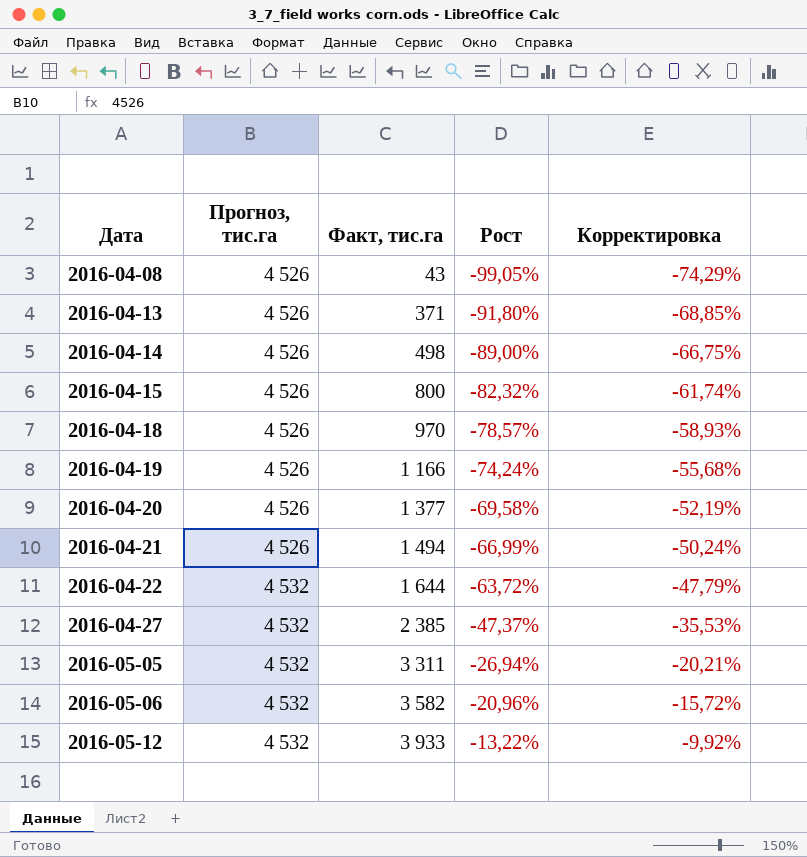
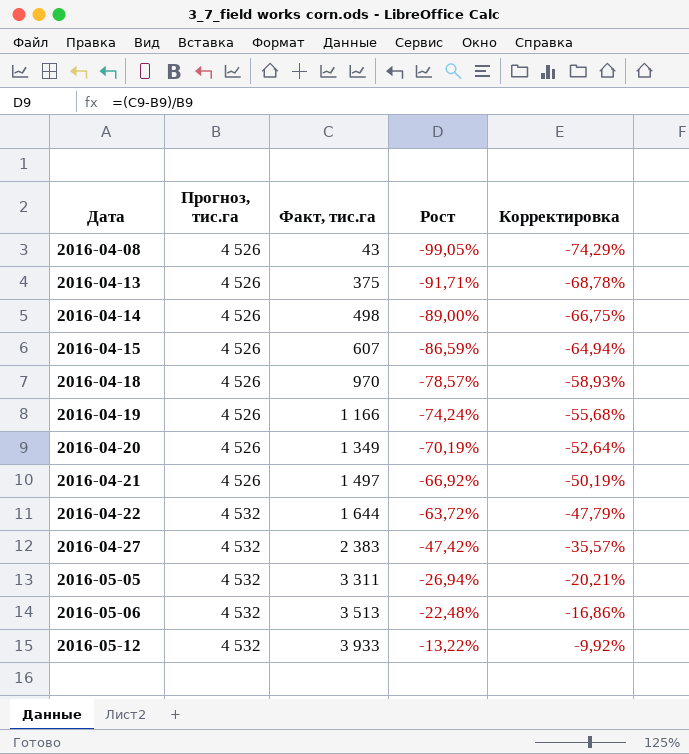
2016-04-13 | Факт, тис.га: 371 -> 375
2016-04-13 | Рост: -91,80% -> -91,71%
2016-04-13 | Корректировка: -68,85% -> -68,78%
2016-04-15 | Факт, тис.га: 800 -> 607
2016-04-15 | Рост: -82,32% -> -86,59%
2016-04-15 | Корректировка: -61,74% -> -64,94%
2016-04-20 | Факт, тис.га: 1 377 -> 1 349
2016-04-20 | Рост: -69,58% -> -70,19%
2016-04-20 | Корректировка: -52,19% -> -52,64%
2016-04-21 | Факт, тис.га: 1 494 -> 1 497
2016-04-21 | Рост: -66,99% -> -66,92%
2016-04-21 | Корректировка: -50,24% -> -50,19%
2016-04-27 | Факт, тис.га: 2 385 -> 2 383
2016-04-27 | Рост: -47,37% -> -47,42%
2016-04-27 | Корректировка: -35,53% -> -35,57%
2016-05-06 | Факт, тис.га: 3 582 -> 3 513
2016-05-06 | Рост: -20,96% -> -22,48%
2016-05-06 | Корректировка: -15,72% -> -16,86%

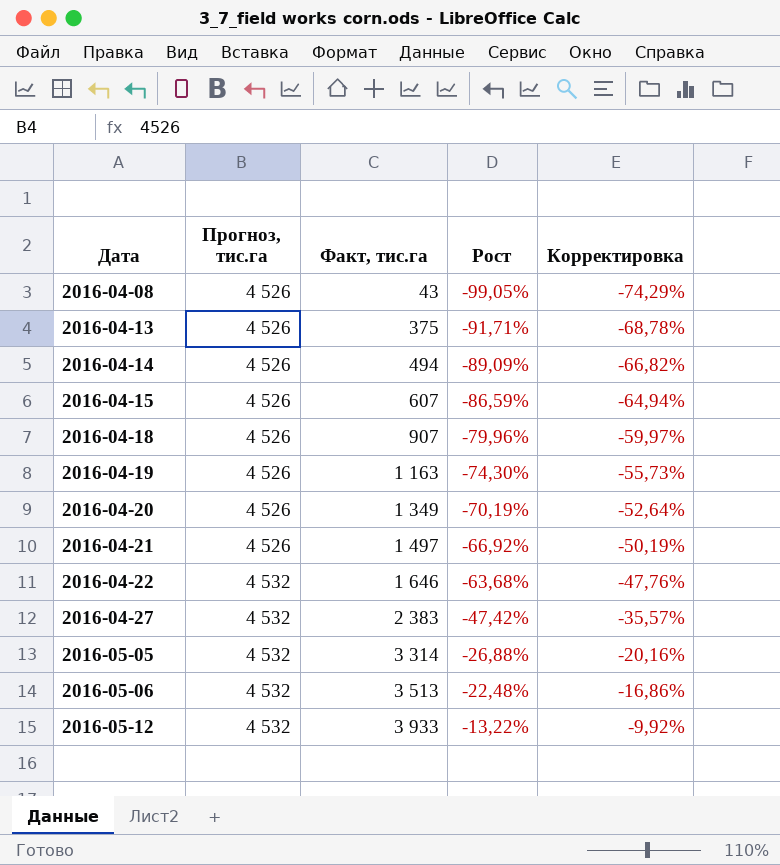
2016-04-14 | Факт, тис.га: 498 -> 494
2016-04-14 | Рост: -89,00% -> -89,09%
2016-04-14 | Корректировка: -66,75% -> -66,82%
2016-04-18 | Факт, тис.га: 970 -> 907
2016-04-18 | Рост: -78,57% -> -79,96%
2016-04-18 | Корректировка: -58,93% -> -59,97%
2016-04-19 | Факт, тис.га: 1 166 -> 1 163
2016-04-19 | Рост: -74,24% -> -74,30%
2016-04-19 | Корректировка: -55,68% -> -55,73%
2016-04-22 | Факт, тис.га: 1 644 -> 1 646
2016-04-22 | Рост: -63,72% -> -63,68%
2016-04-22 | Корректировка: -47,79% -> -47,76%
2016-05-05 | Факт, тис.га: 3 311 -> 3 314
2016-05-05 | Рост: -26,94% -> -26,88%
2016-05-05 | Корректировка: -20,21% -> -20,16%

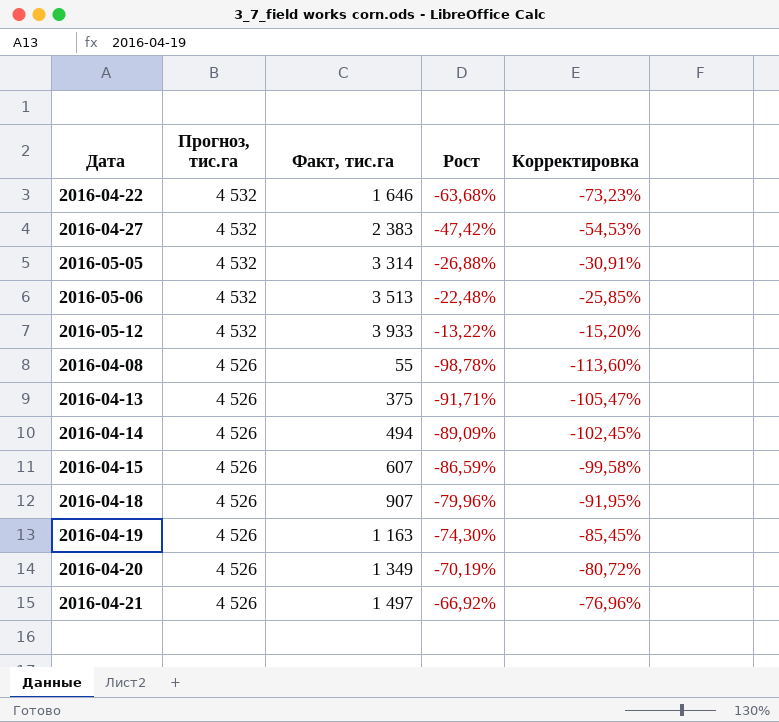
row order: Дата ascending -> Прогноз, тис.га descending
column Корректировка | formula: [Рост] * 0,75 -> [Рост] * 1,15
2016-04-08 | Факт, тис.га: 43 -> 55
2016-04-08 | Рост: -99,05% -> -98,78%

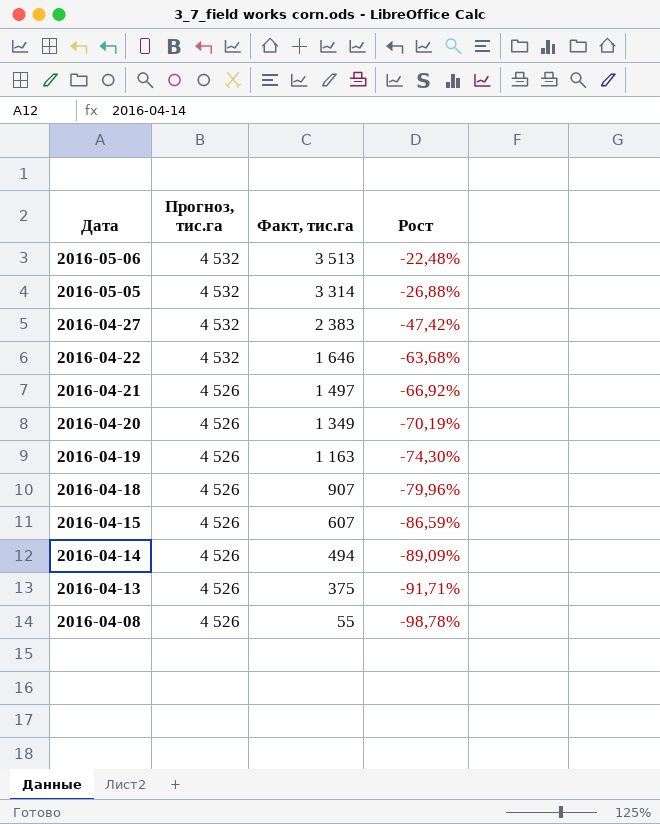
row order: Прогноз, тис.га descending -> Дата descending
column Корректировка | formula: [Рост] * 1,15 -> none
row 2016-05-12: 4 532 | 3 933 | -13,22% | -15,20% -> none

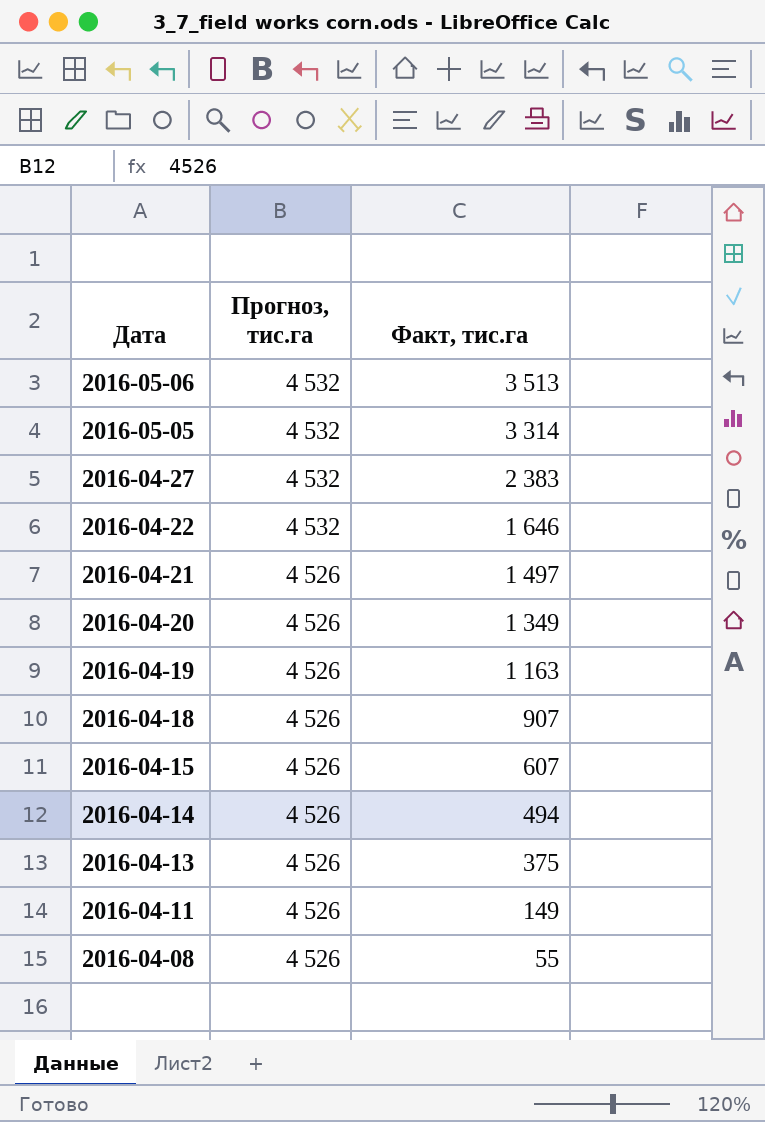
column Рост | formula: ([Факт, тис.га] - [Прогноз, тис.га]) / [Прогноз, тис.га] -> none
row 2016-04-11: none -> 4 526 | 149

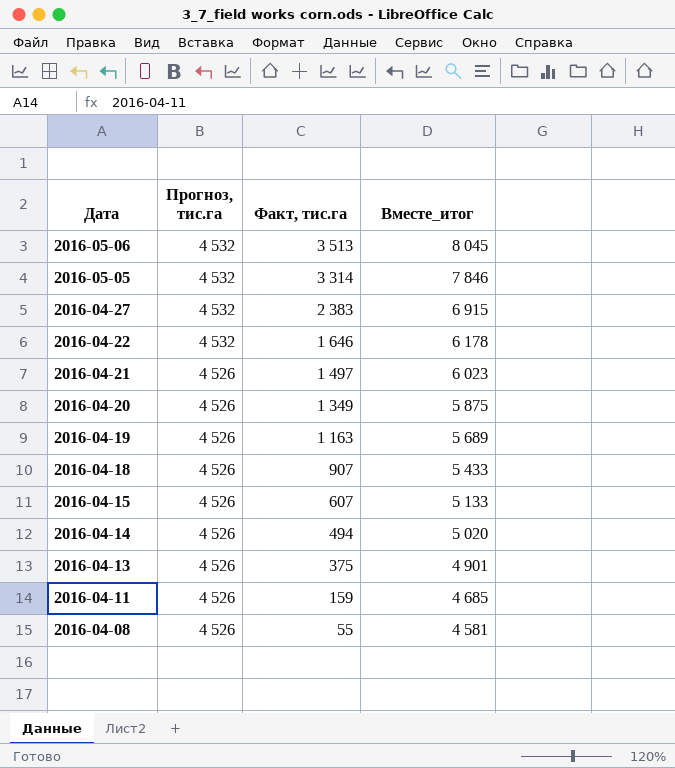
column Вместе_итог | formula: none -> [Прогноз, тис.га] + [Факт, тис.га]
2016-04-11 | Факт, тис.га: 149 -> 159

